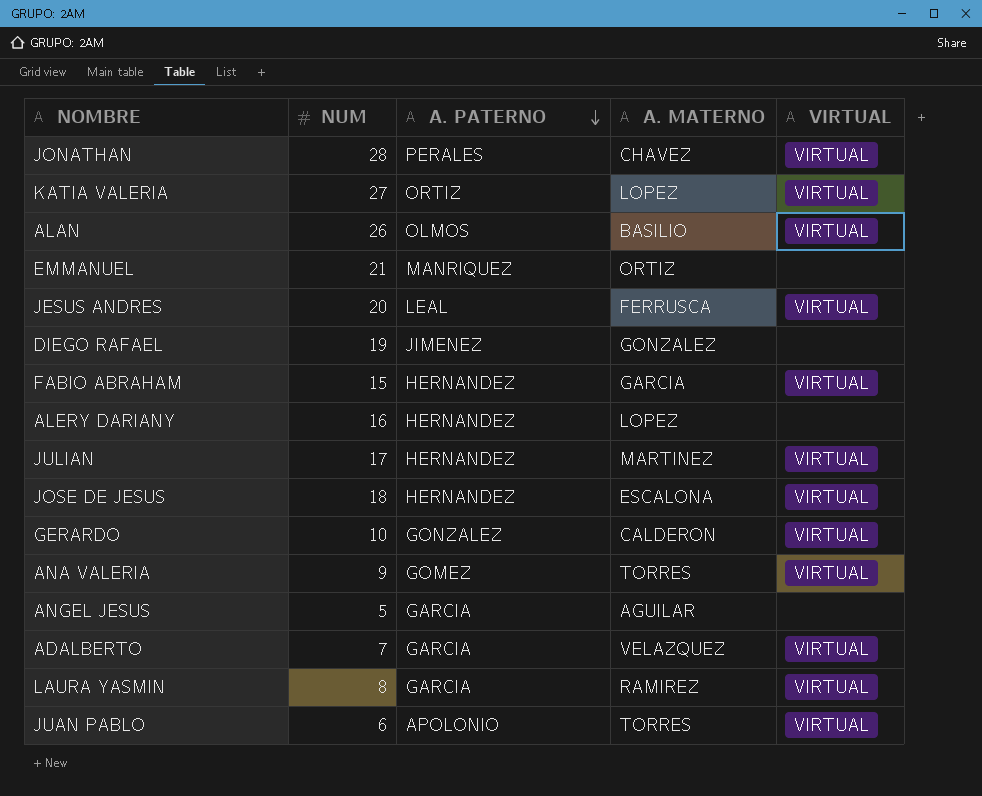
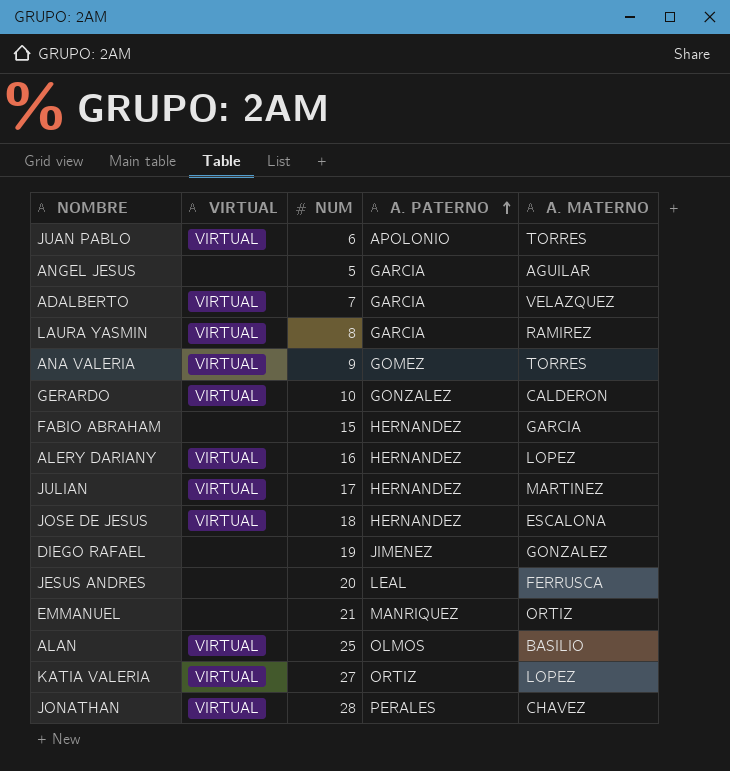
row order: A. PATERNO descending -> A. PATERNO ascending
column VIRTUAL | position: 5 -> 2
FABIO ABRAHAM | VIRTUAL: VIRTUAL -> none
ALERY DARIANY | VIRTUAL: none -> VIRTUAL
JESUS ANDRES | VIRTUAL: VIRTUAL -> none
ALAN | NUM: 26 -> 25

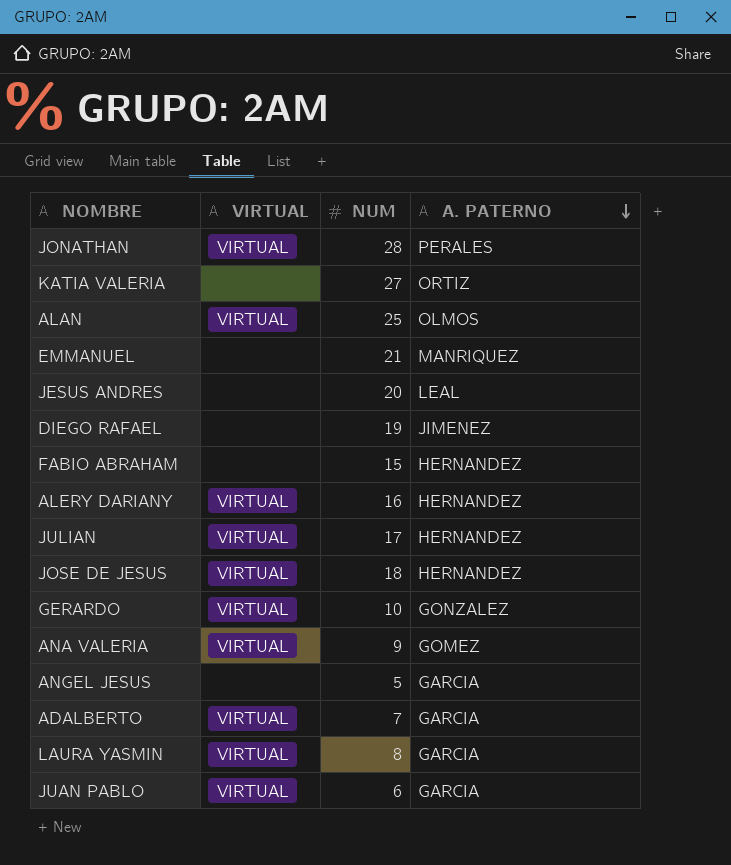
row order: A. PATERNO ascending -> A. PATERNO descending
column A. MATERNO | position: 5 -> none
KATIA VALERIA | VIRTUAL: VIRTUAL -> none
JUAN PABLO | A. PATERNO: APOLONIO -> GARCIA

